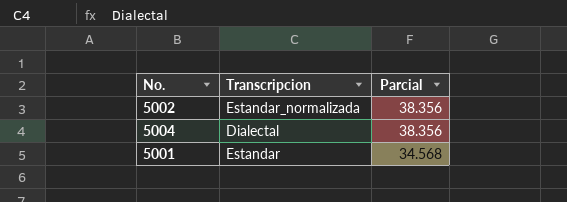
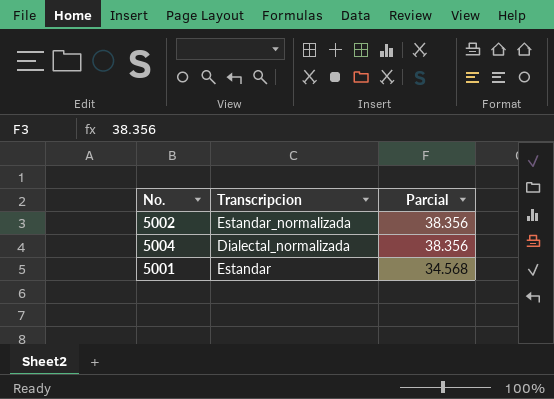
5004 | Transcripcion: Dialectal -> Dialectal_normalizada

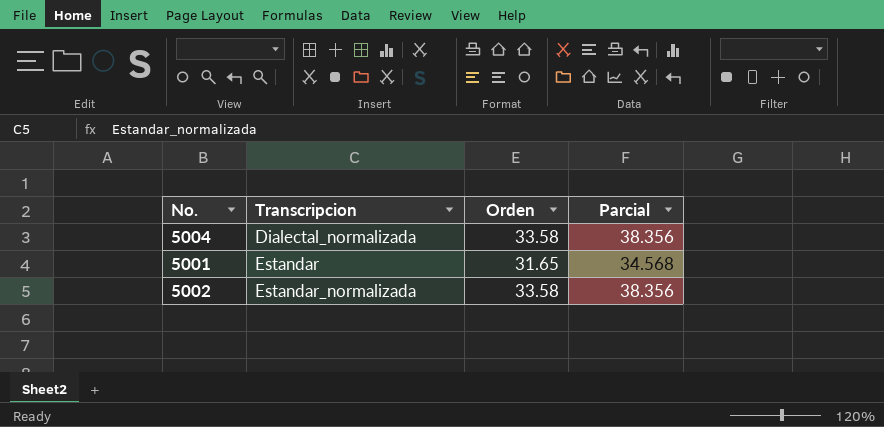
row order: Parcial descending -> Transcripcion ascending
column Orden | position: none -> 3

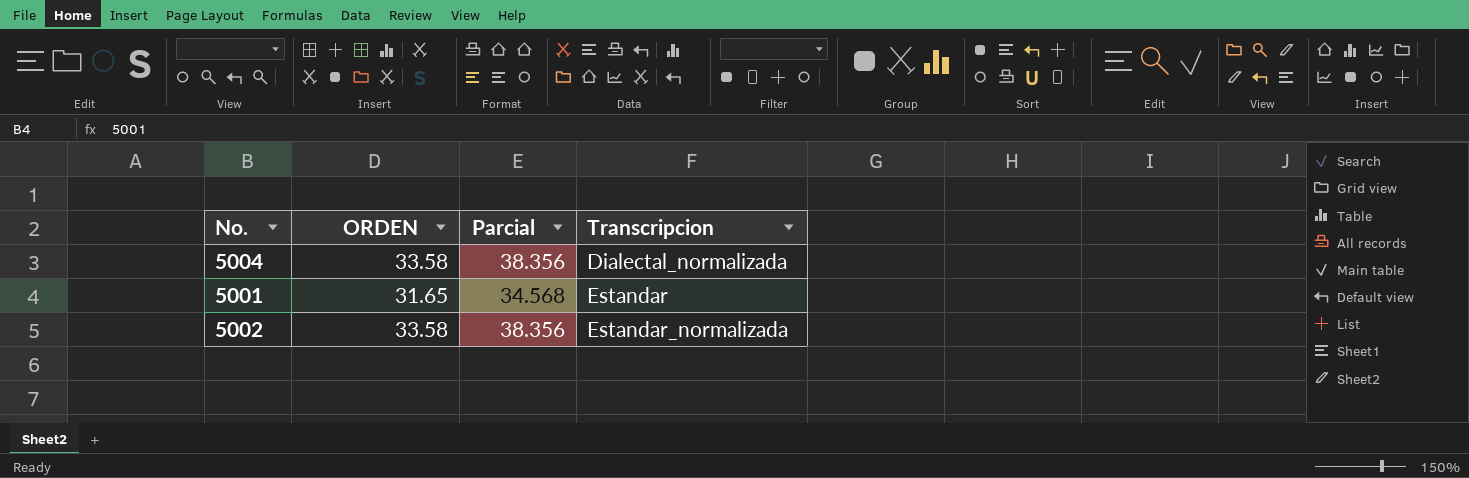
column name: Orden -> ORDEN
column Transcripcion | position: 2 -> 4

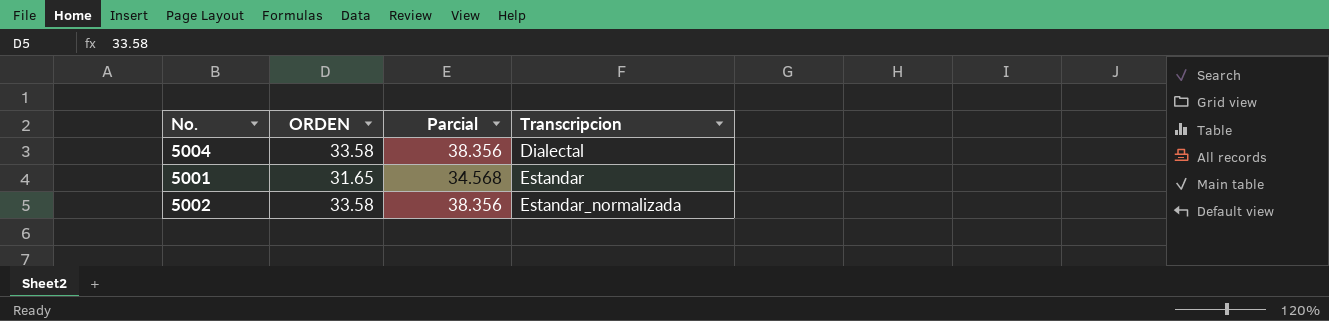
5004 | Transcripcion: Dialectal_normalizada -> Dialectal

